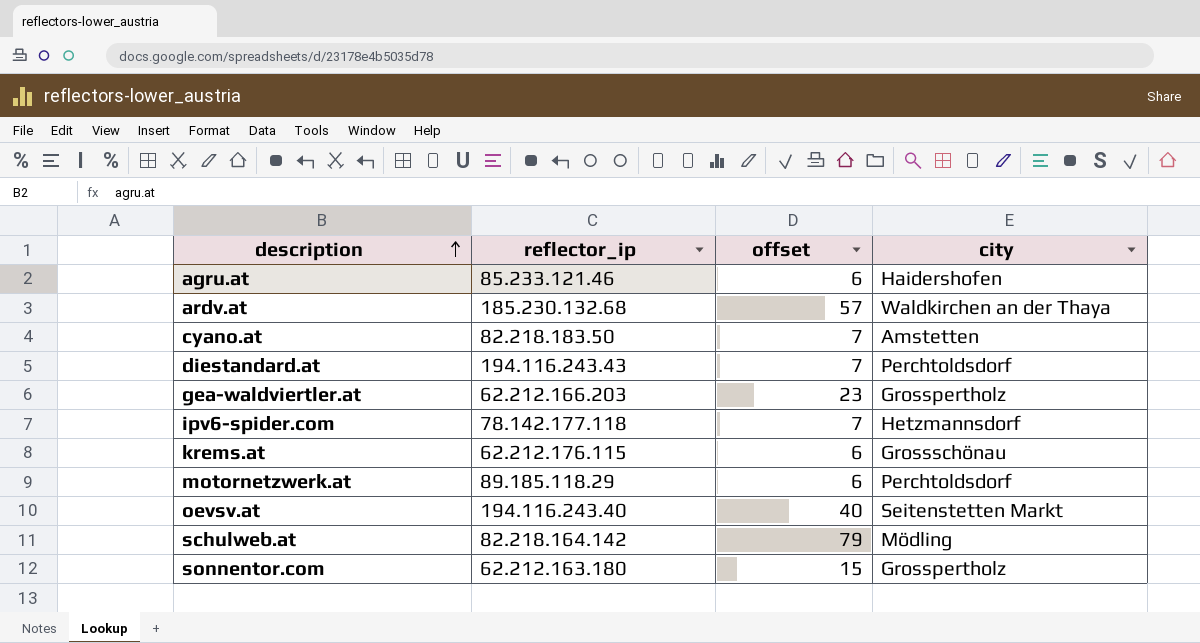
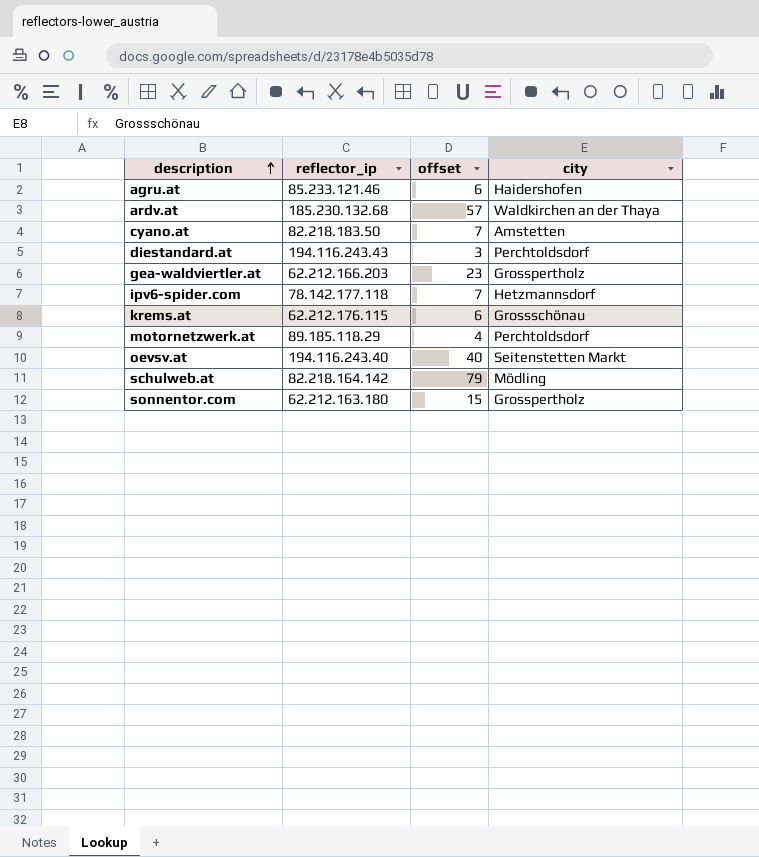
diestandard.at | offset: 7 -> 3
motornetzwerk.at | offset: 6 -> 4

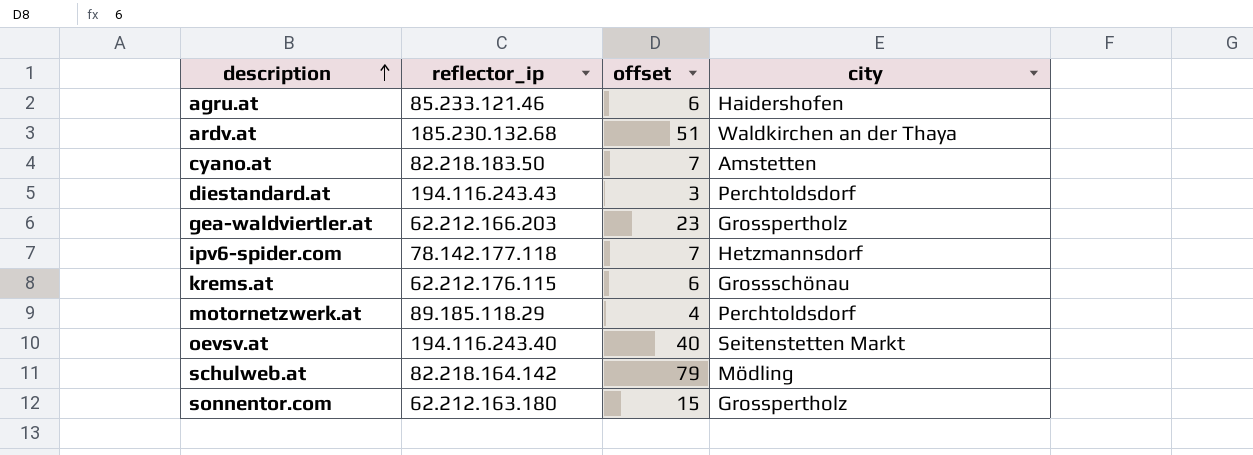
ardv.at | offset: 57 -> 51

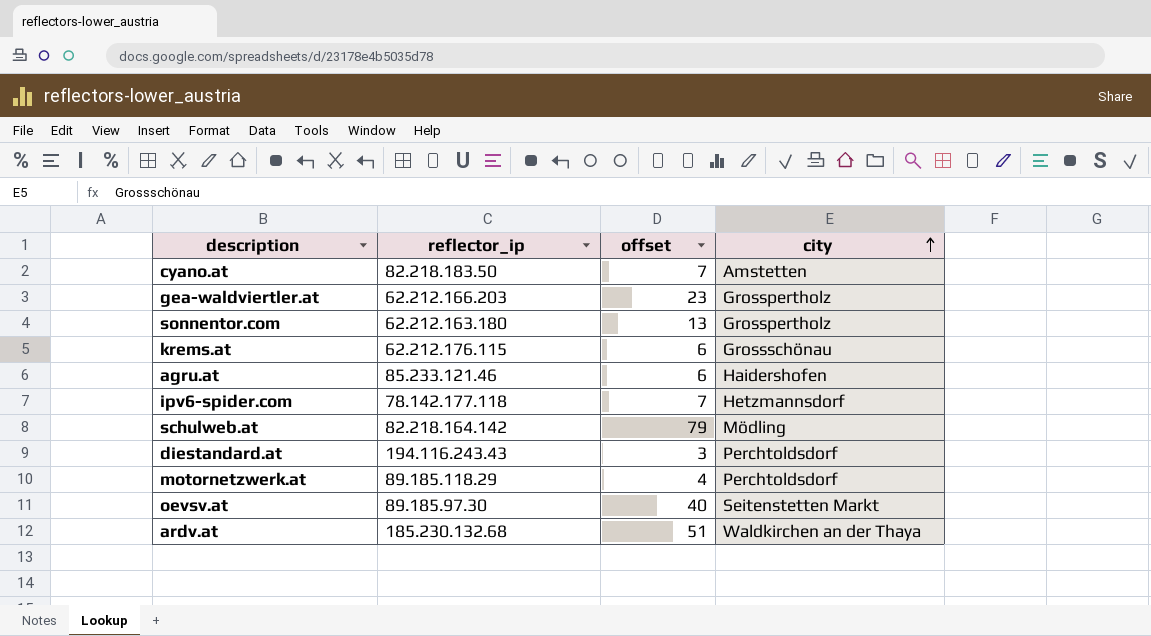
row order: description ascending -> city ascending
sonnentor.com | offset: 15 -> 13
oevsv.at | reflector_ip: 194.116.243.40 -> 89.185.97.30

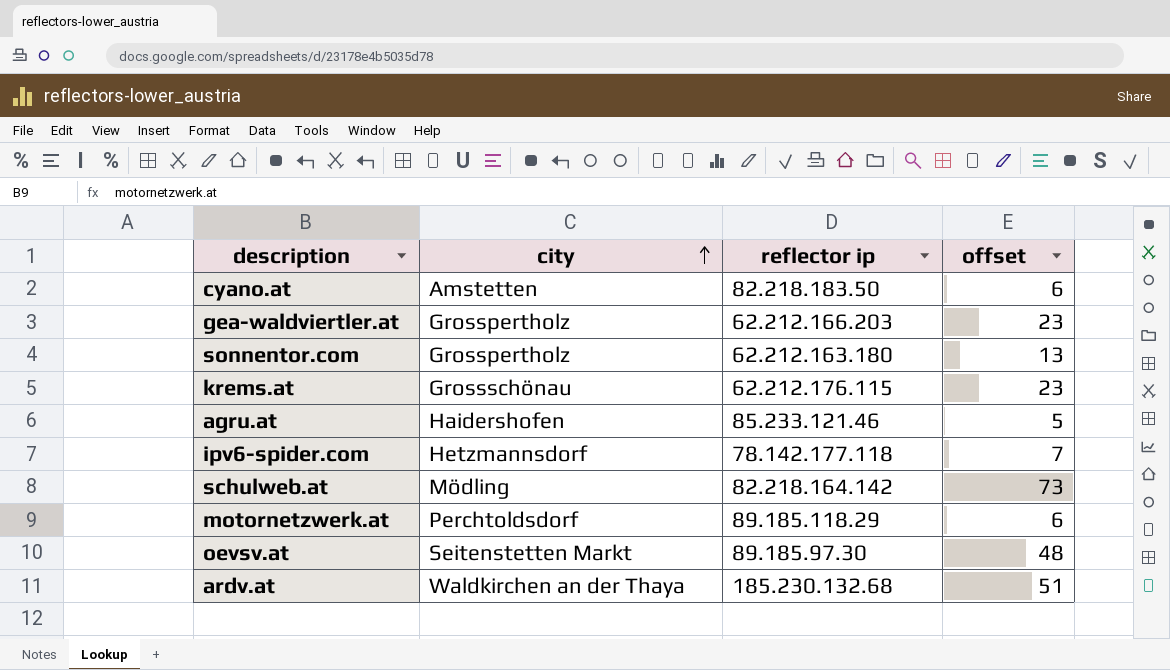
column city | position: 4 -> 2
column name: reflector_ip -> reflector ip
row diestandard.at: 194.116.243.43 | 3 | Perchtoldsdorf -> none
cyano.at | offset: 7 -> 6
krems.at | offset: 6 -> 23
agru.at | offset: 6 -> 5
schulweb.at | offset: 79 -> 73
motornetzwerk.at | offset: 4 -> 6
oevsv.at | offset: 40 -> 48

